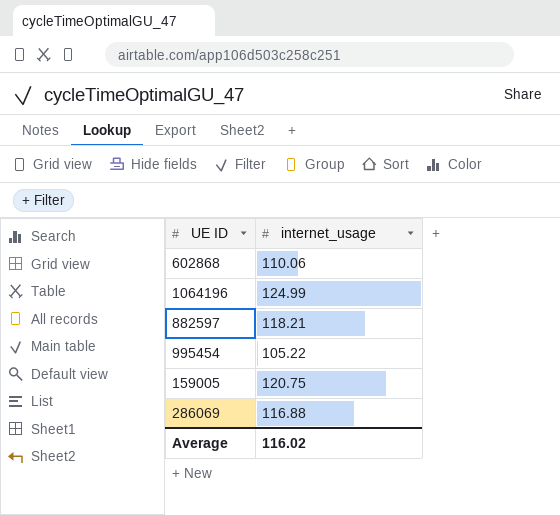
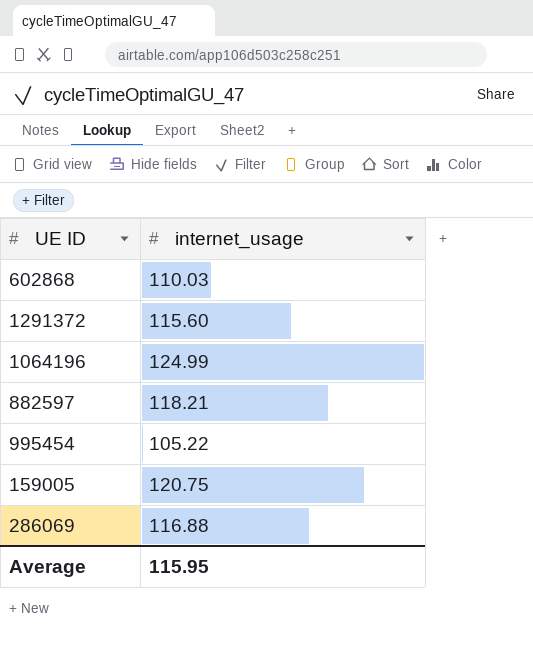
602868 | internet_usage: 110.06 -> 110.03
row 1291372: none -> 115.60
Average | internet_usage: 116.02 -> 115.95

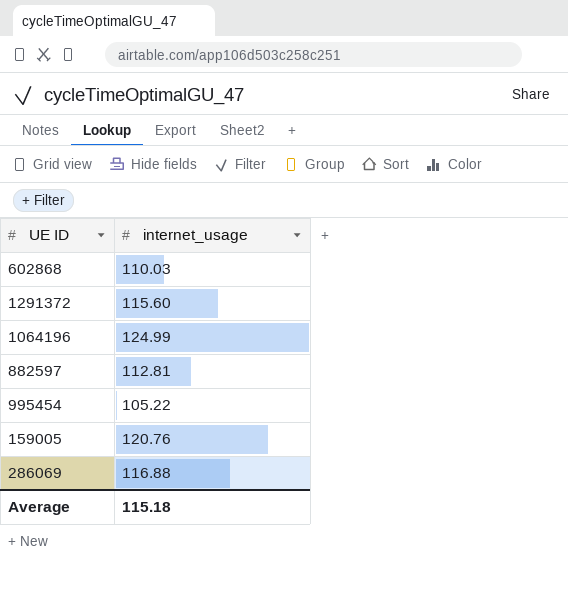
882597 | internet_usage: 118.21 -> 112.81
159005 | internet_usage: 120.75 -> 120.76
Average | internet_usage: 115.95 -> 115.18

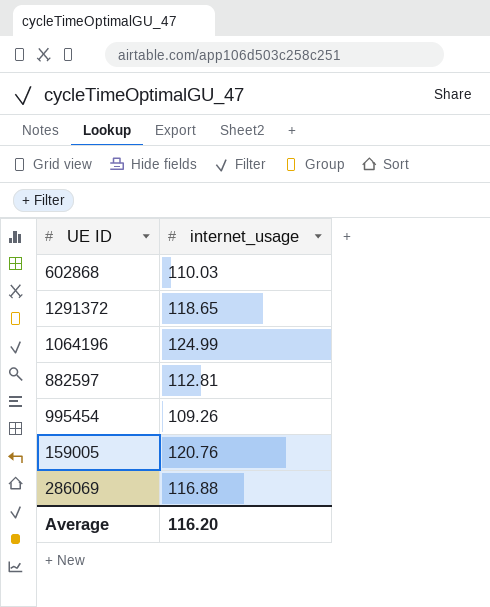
1291372 | internet_usage: 115.60 -> 118.65
995454 | internet_usage: 105.22 -> 109.26
Average | internet_usage: 115.18 -> 116.20

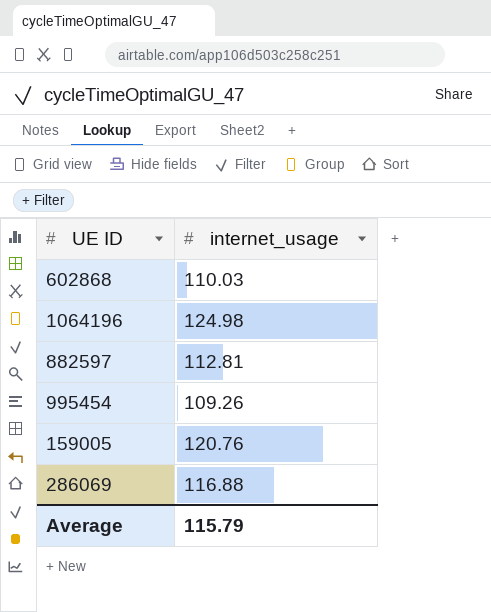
row 1291372: 118.65 -> none
1064196 | internet_usage: 124.99 -> 124.98
Average | internet_usage: 116.20 -> 115.79

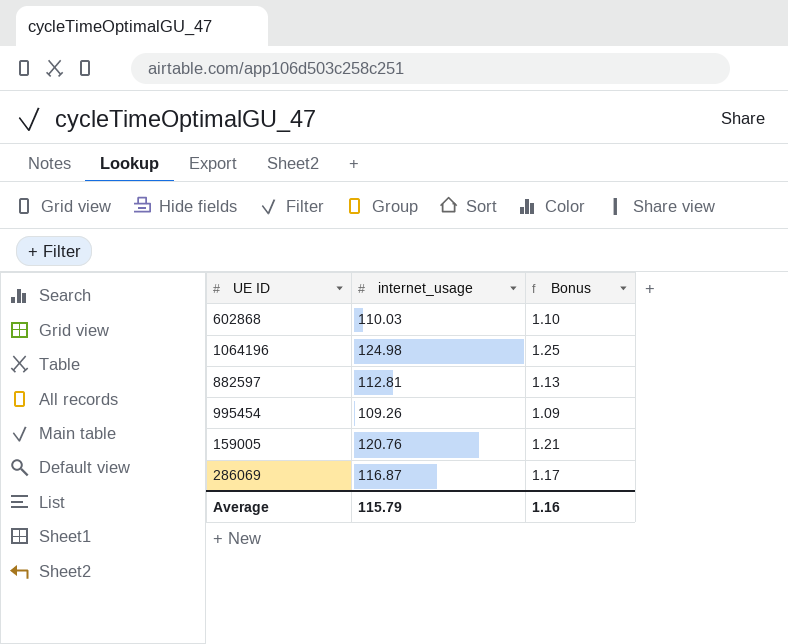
column Bonus | formula: none -> [internet_usage] * 0.01
286069 | internet_usage: 116.88 -> 116.87

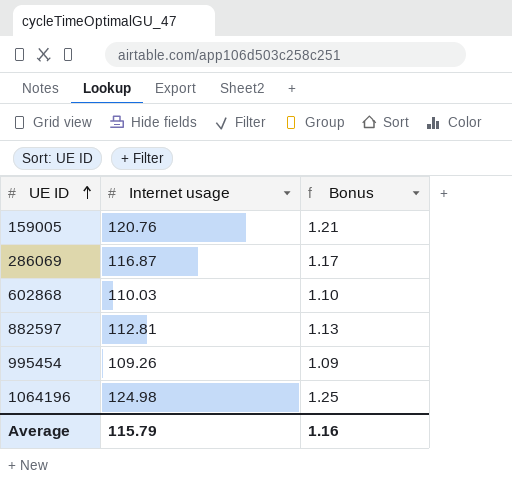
row order: none -> UE ID ascending
column name: internet_usage -> Internet usage

